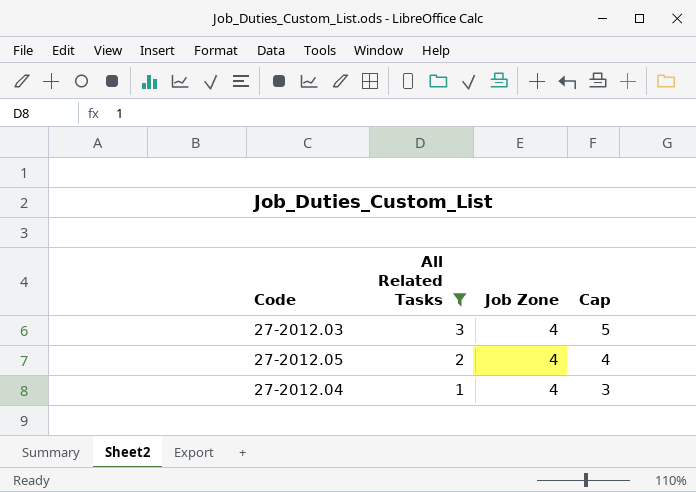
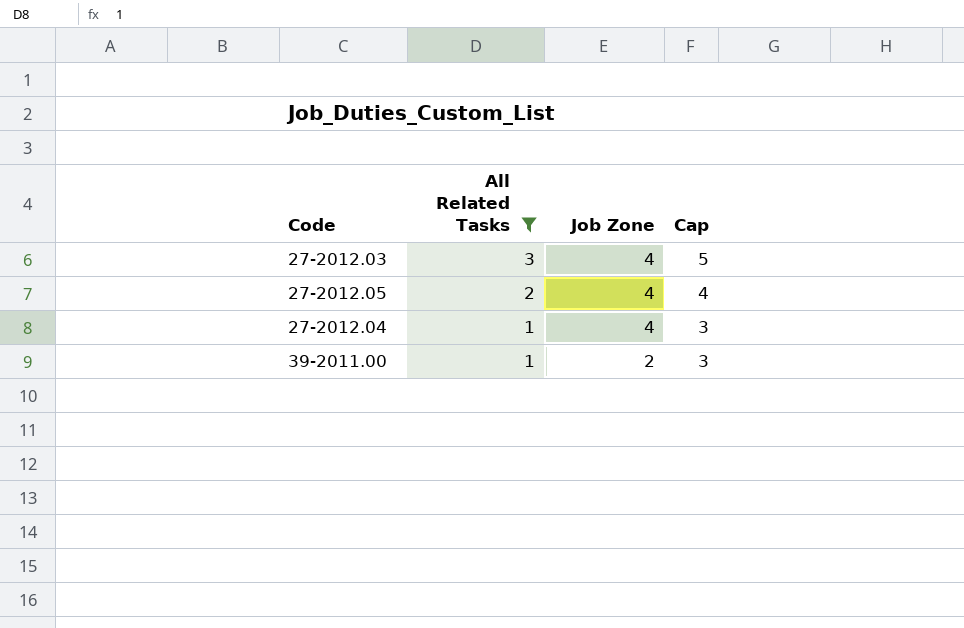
row 39-2011.00: none -> 1 | 2 | 3

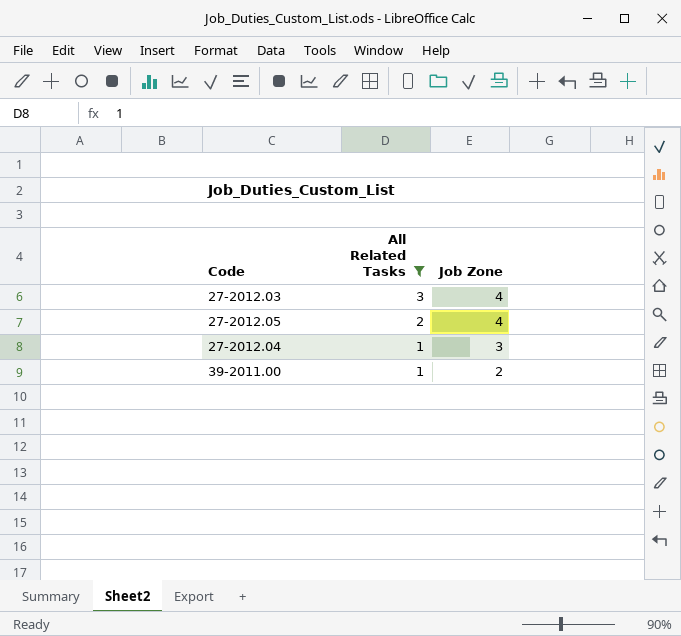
column Cap | formula: [All Related Tasks] + 2 -> none
27-2012.04 | Job Zone: 4 -> 3

